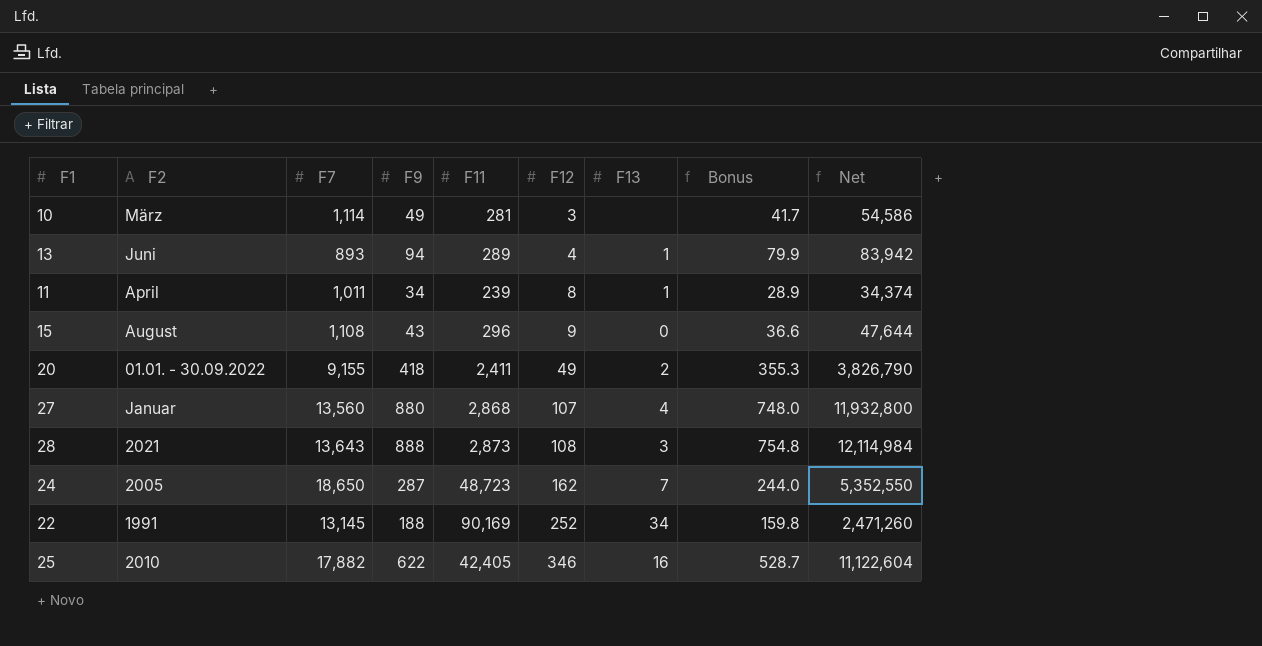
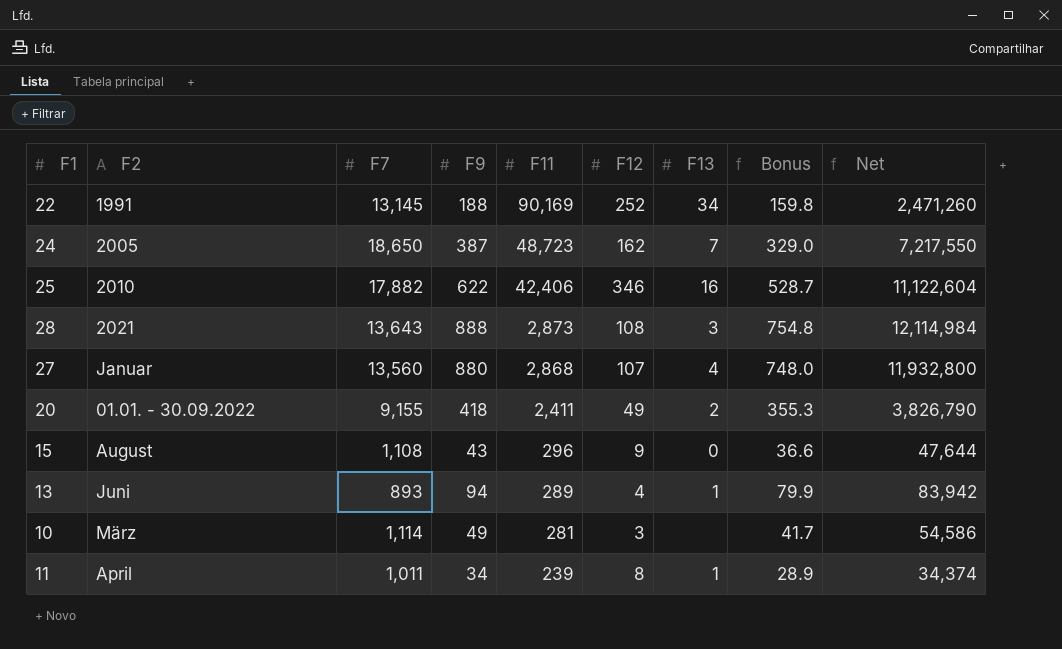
row order: F12 ascending -> F11 descending
24 | F9: 287 -> 387
24 | Bonus: 244.0 -> 329.0
24 | Net: 5,352,550 -> 7,217,550
25 | F11: 42,405 -> 42,406

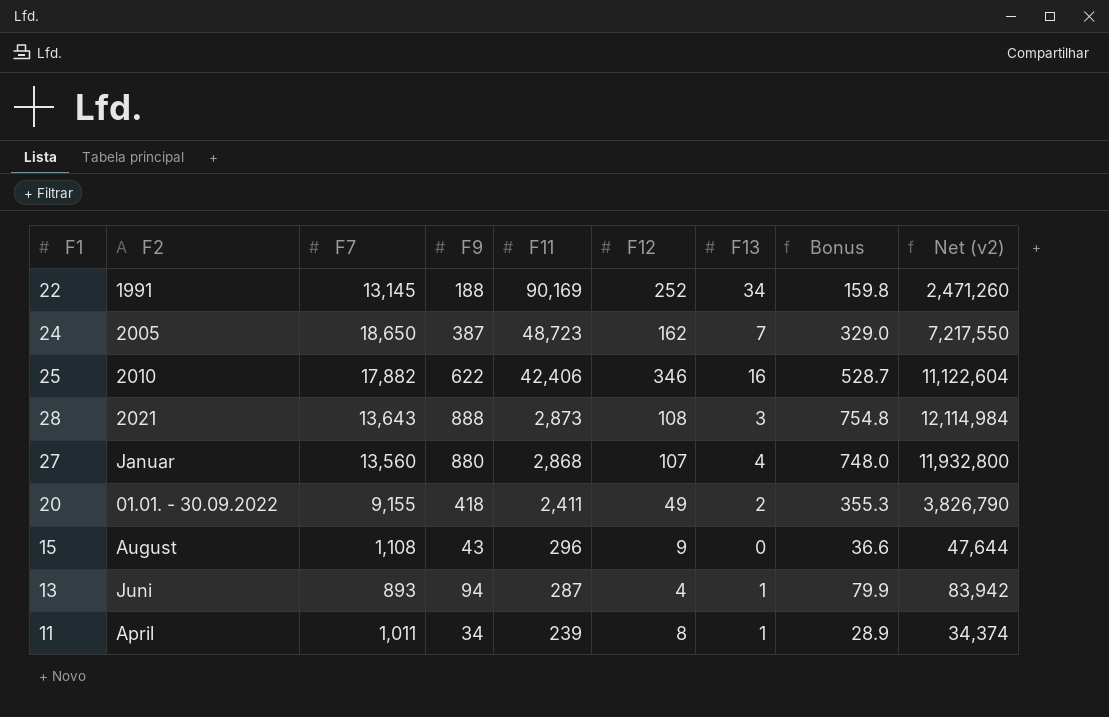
column name: Net -> Net (v2)
row 10: März | 1,114 | 49 | 281 | 3 | none | 41.7 | 54,586 -> none
13 | F11: 289 -> 287

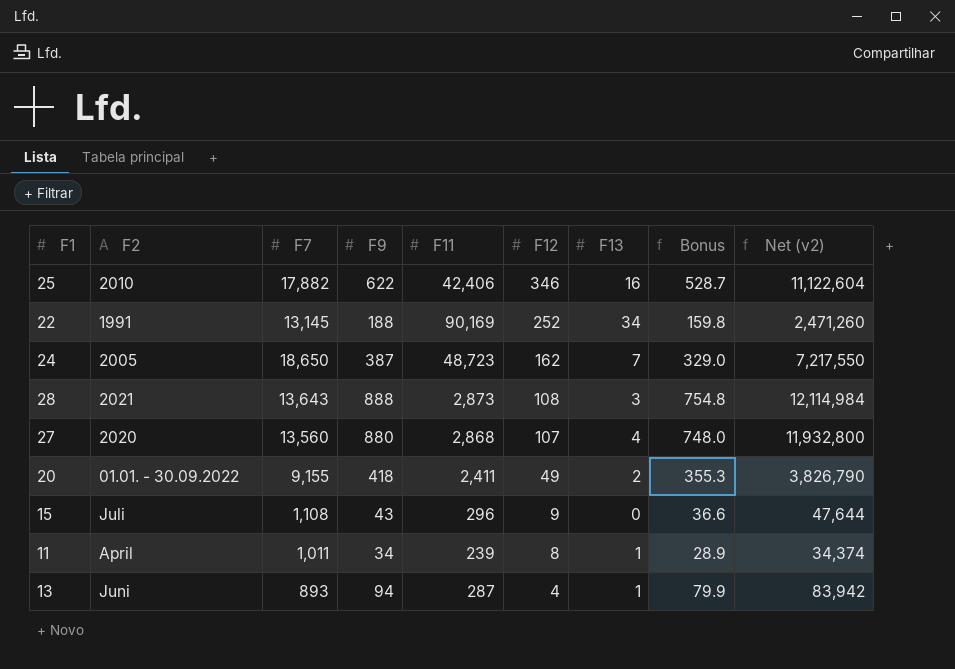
row order: F11 descending -> F12 descending
27 | F2: Januar -> 2020
15 | F2: August -> Juli

